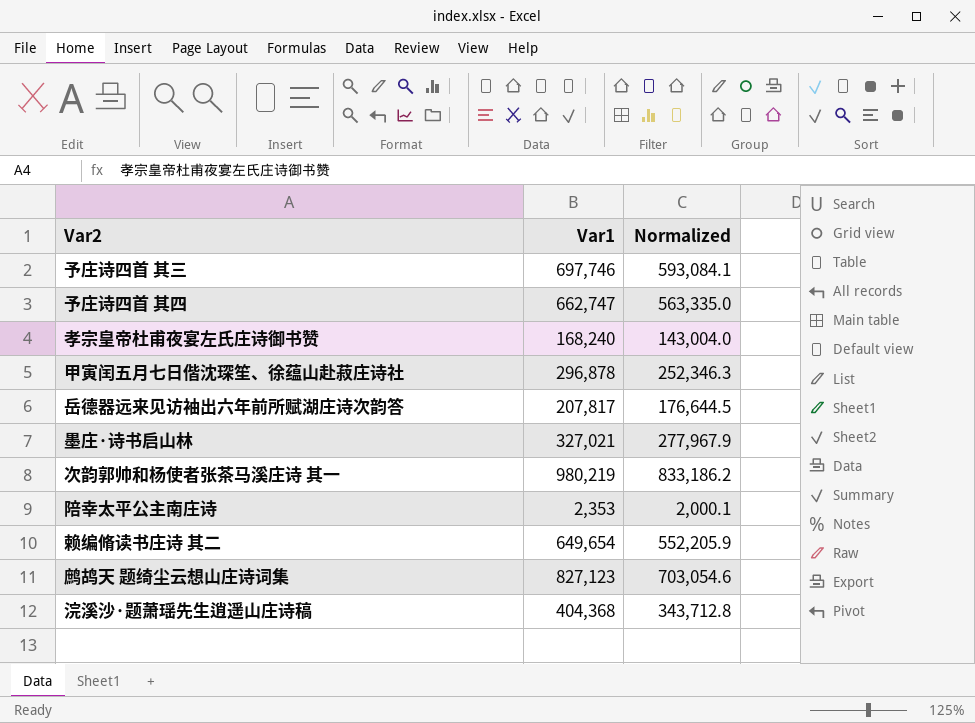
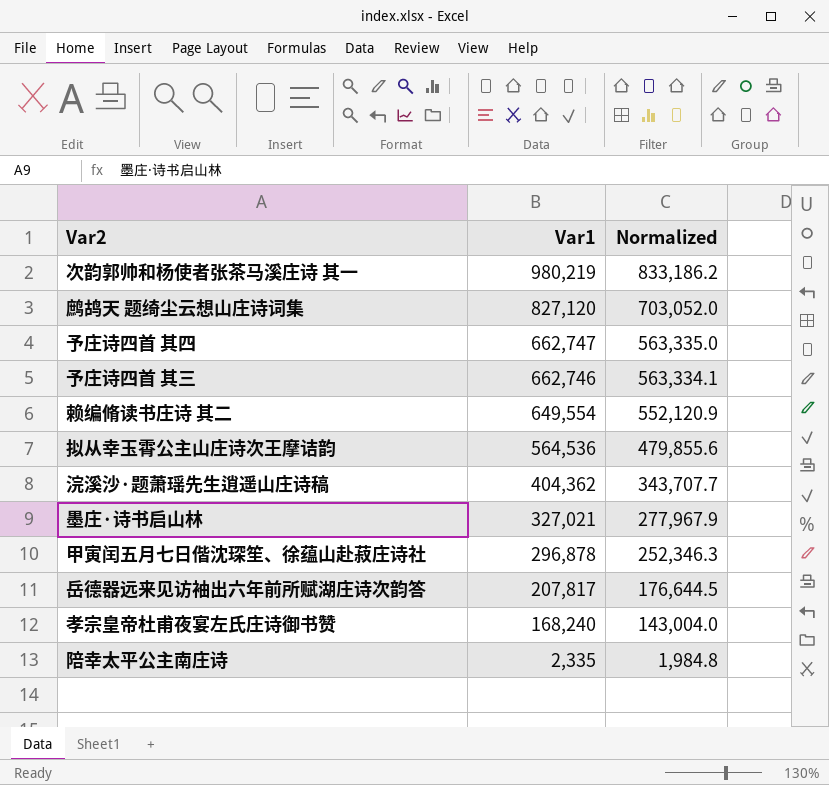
row order: none -> Var1 descending
鹧鸪天 题绮尘云想山庄诗词集 | Var1: 827,123 -> 827,120
鹧鸪天 题绮尘云想山庄诗词集 | Normalized: 703,054.6 -> 703,052.0
予庄诗四首 其三 | Var1: 697,746 -> 662,746
予庄诗四首 其三 | Normalized: 593,084.1 -> 563,334.1
赖编脩读书庄诗 其二 | Var1: 649,654 -> 649,554
赖编脩读书庄诗 其二 | Normalized: 552,205.9 -> 552,120.9
row 拟从幸玉霄公主山庄诗次王摩诘韵: none -> 564,536 | 479,855.6
浣溪沙·题萧瑶先生逍遥山庄诗稿 | Var1: 404,368 -> 404,362
浣溪沙·题萧瑶先生逍遥山庄诗稿 | Normalized: 343,712.8 -> 343,707.7
陪幸太平公主南庄诗 | Var1: 2,353 -> 2,335
陪幸太平公主南庄诗 | Normalized: 2,000.1 -> 1,984.8

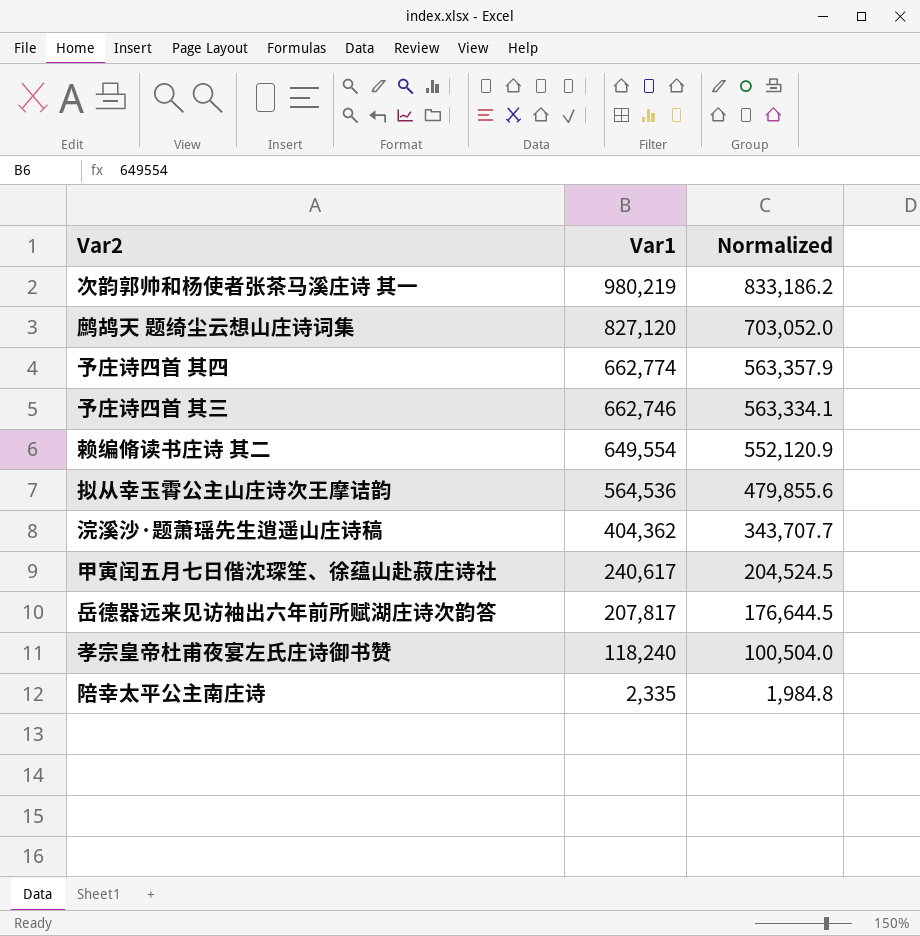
row 墨庄·诗书启山林: 327,021 | 277,967.9 -> none
予庄诗四首 其四 | Var1: 662,747 -> 662,774
予庄诗四首 其四 | Normalized: 563,335.0 -> 563,357.9
甲寅闰五月七日偕沈琛笙、徐蕴山赴菽庄诗社 | Var1: 296,878 -> 240,617
甲寅闰五月七日偕沈琛笙、徐蕴山赴菽庄诗社 | Normalized: 252,346.3 -> 204,524.5
孝宗皇帝杜甫夜宴左氏庄诗御书赞 | Var1: 168,240 -> 118,240
孝宗皇帝杜甫夜宴左氏庄诗御书赞 | Normalized: 143,004.0 -> 100,504.0

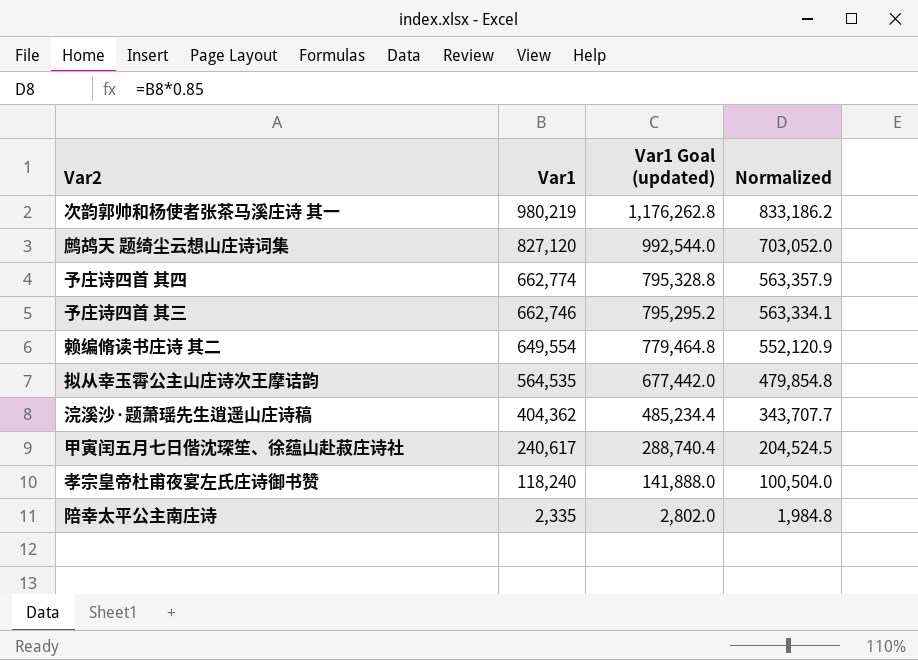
column Var1 Goal (updated) | formula: none -> [Var1] * 1.2
row 岳德器远来见访袖出六年前所赋湖庄诗次韵答: 207,817 | 176,644.5 -> none
拟从幸玉霄公主山庄诗次王摩诘韵 | Var1: 564,536 -> 564,535
拟从幸玉霄公主山庄诗次王摩诘韵 | Normalized: 479,855.6 -> 479,854.8

